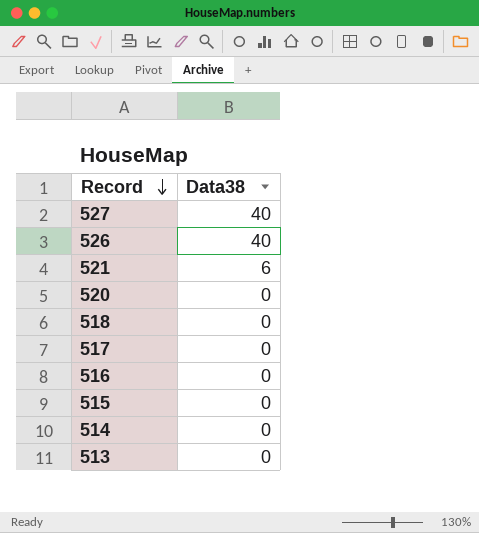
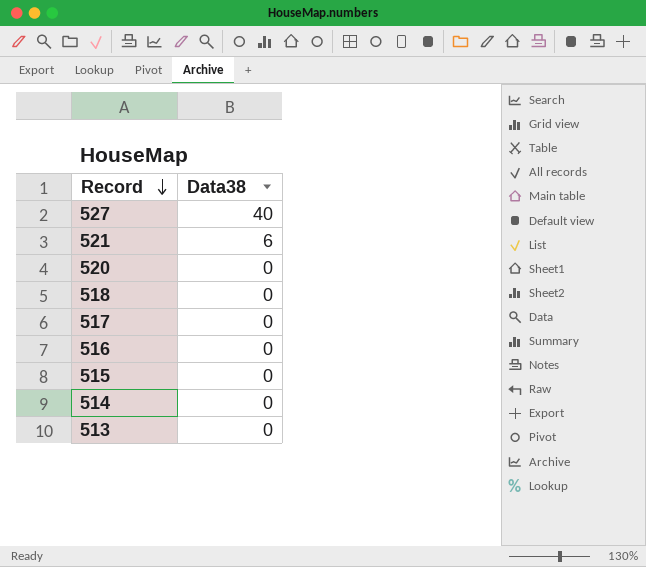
row 526: 40 -> none

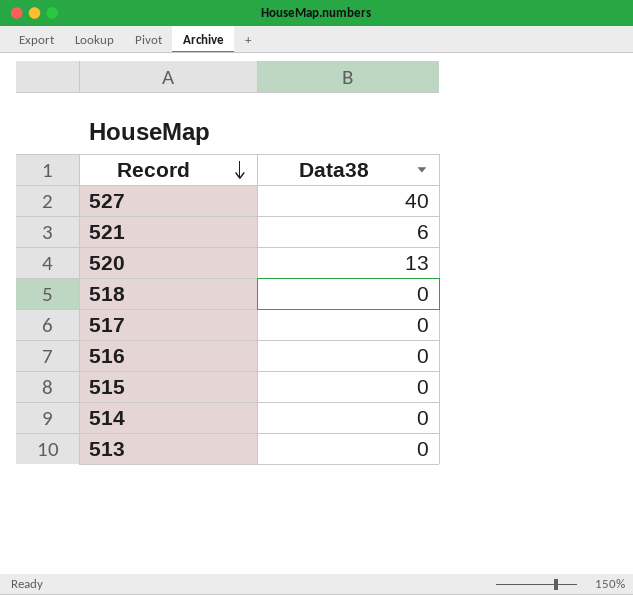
520 | Data38: 0 -> 13

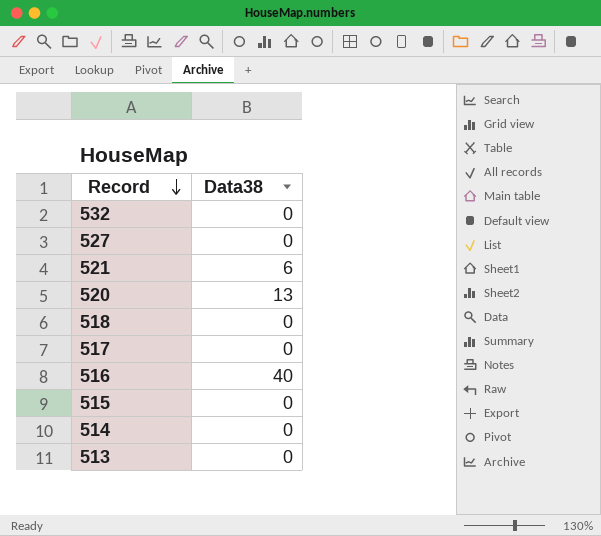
row 532: none -> 0
527 | Data38: 40 -> 0
516 | Data38: 0 -> 40

